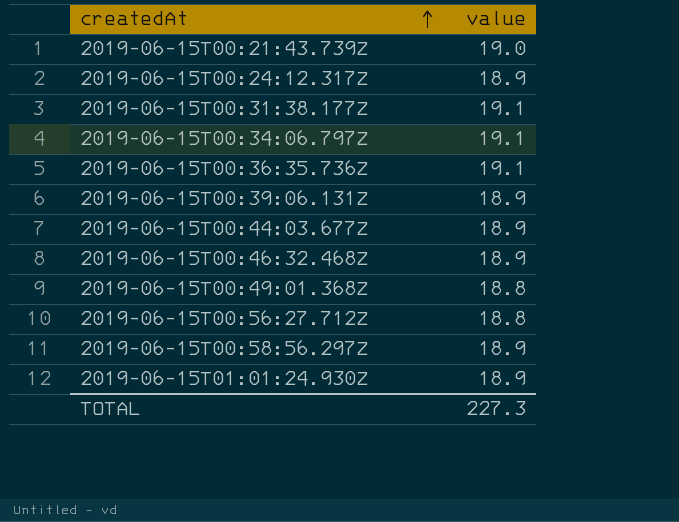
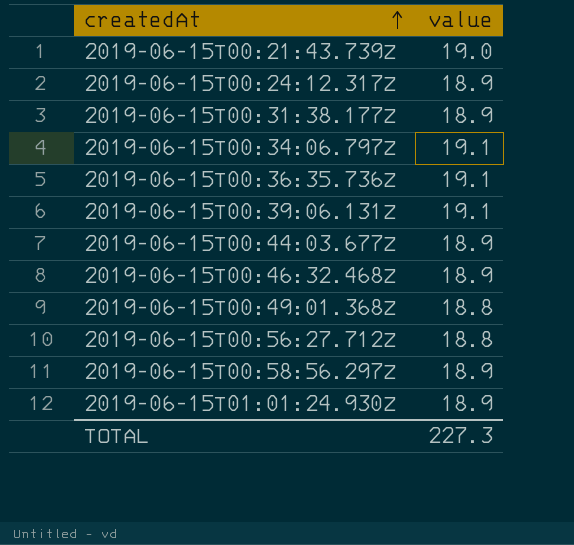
2019-06-15T00:31:38.177Z | value: 19.1 -> 18.9
2019-06-15T00:39:06.131Z | value: 18.9 -> 19.1

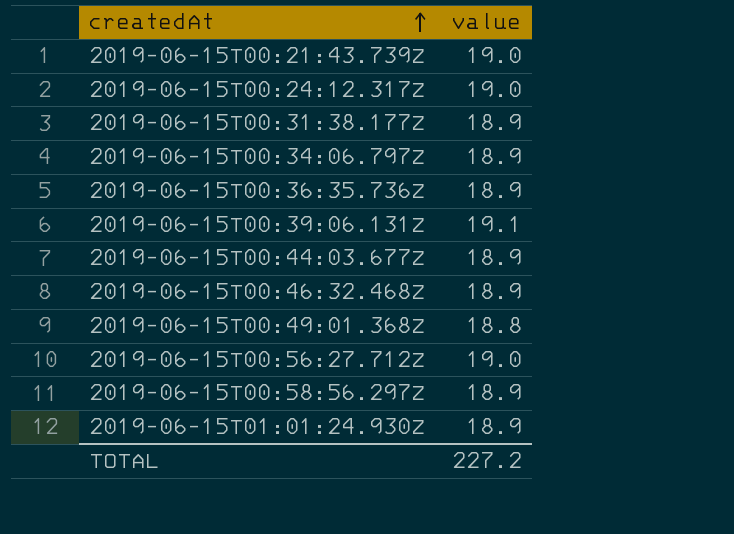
2019-06-15T00:24:12.317Z | value: 18.9 -> 19.0
2019-06-15T00:34:06.797Z | value: 19.1 -> 18.9
2019-06-15T00:36:35.736Z | value: 19.1 -> 18.9
2019-06-15T00:56:27.712Z | value: 18.8 -> 19.0
TOTAL | value: 227.3 -> 227.2

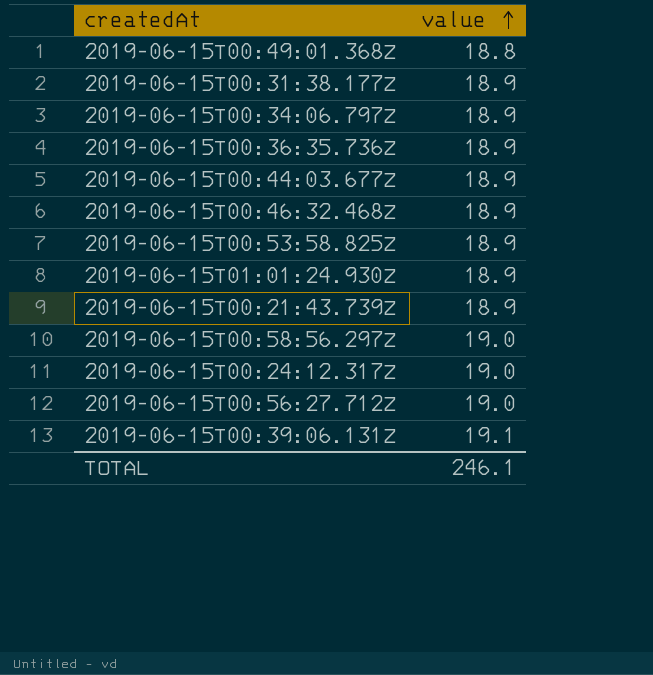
row order: createdAt ascending -> value ascending
row 2019-06-15T00:53:58.825Z: none -> 18.9
2019-06-15T00:21:43.739Z | value: 19.0 -> 18.9
2019-06-15T00:58:56.297Z | value: 18.9 -> 19.0
TOTAL | value: 227.2 -> 246.1

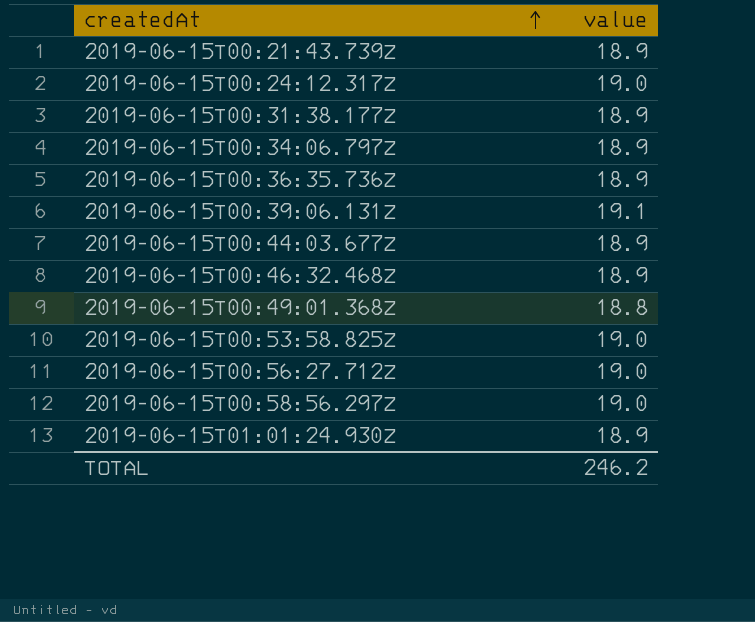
row order: value ascending -> createdAt ascending
2019-06-15T00:53:58.825Z | value: 18.9 -> 19.0
TOTAL | value: 246.1 -> 246.2

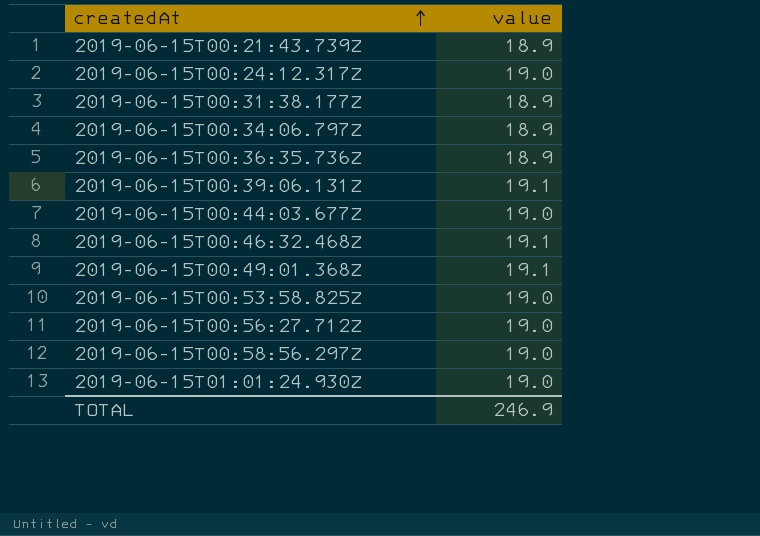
2019-06-15T00:44:03.677Z | value: 18.9 -> 19.0
2019-06-15T00:46:32.468Z | value: 18.9 -> 19.1
2019-06-15T00:49:01.368Z | value: 18.8 -> 19.1
2019-06-15T01:01:24.930Z | value: 18.9 -> 19.0
TOTAL | value: 246.2 -> 246.9

